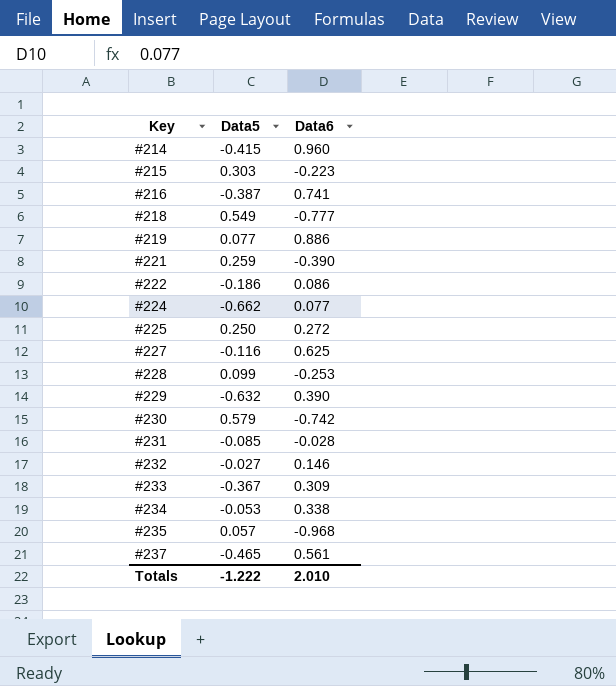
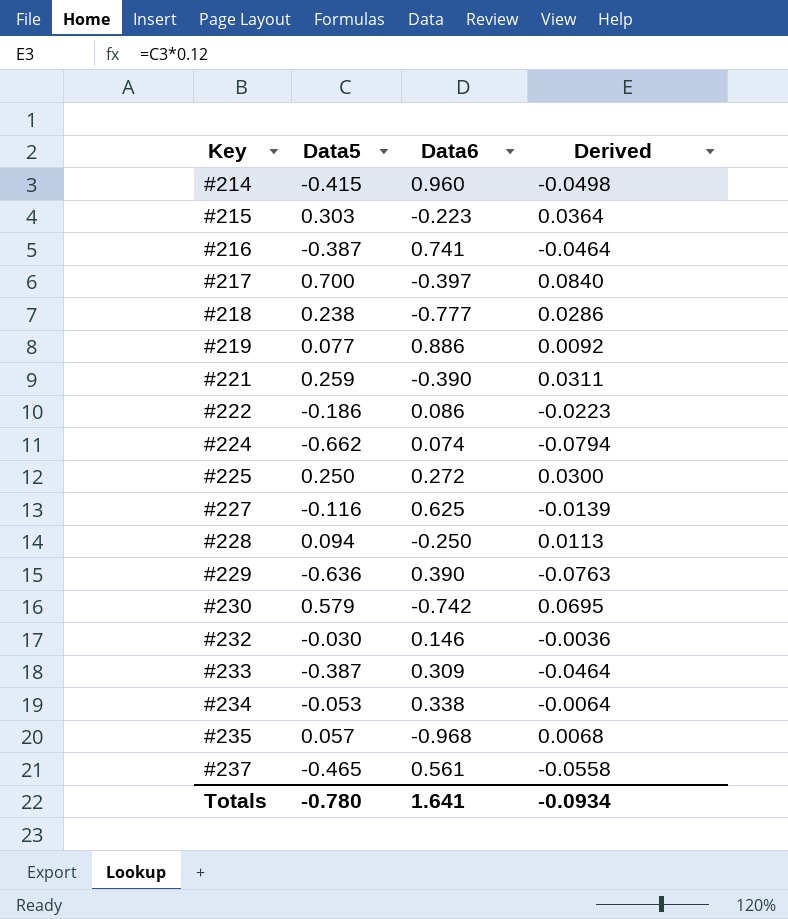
column Derived | formula: none -> [Data5] * 0.12
row #231: -0.085 | -0.028 -> none
row #217: none -> 0.700 | -0.397 | 0.0840
#218 | Data5: 0.549 -> 0.238
#224 | Data6: 0.077 -> 0.074
#228 | Data5: 0.099 -> 0.094
#228 | Data6: -0.253 -> -0.250
#229 | Data5: -0.632 -> -0.636
#232 | Data5: -0.027 -> -0.030
#233 | Data5: -0.367 -> -0.387
Totals | Data5: -1.222 -> -0.780
Totals | Data6: 2.010 -> 1.641

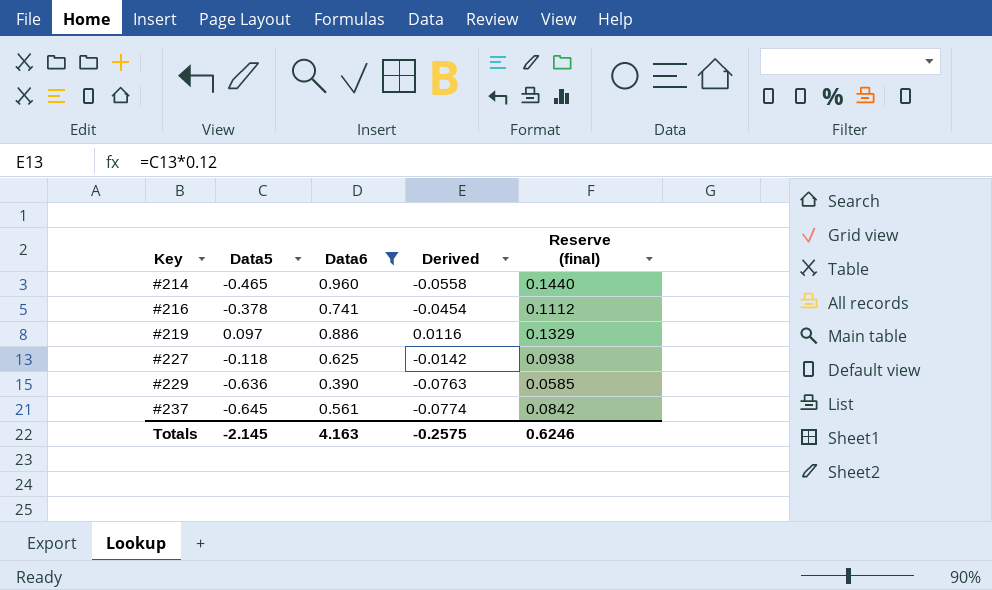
filter: none -> Data6 >= 0.390
column Reserve (final) | formula: none -> [Data6] * 0.15
#214 | Data5: -0.415 -> -0.465
#214 | Derived: -0.0498 -> -0.0558
#216 | Data5: -0.387 -> -0.378
#216 | Derived: -0.0464 -> -0.0454
#219 | Data5: 0.077 -> 0.097
#219 | Derived: 0.0092 -> 0.0116
#227 | Data5: -0.116 -> -0.118
#227 | Derived: -0.0139 -> -0.0142
#237 | Data5: -0.465 -> -0.645
#237 | Derived: -0.0558 -> -0.0774
Totals | Data5: -0.780 -> -2.145
Totals | Data6: 1.641 -> 4.163
Totals | Derived: -0.0934 -> -0.2575

